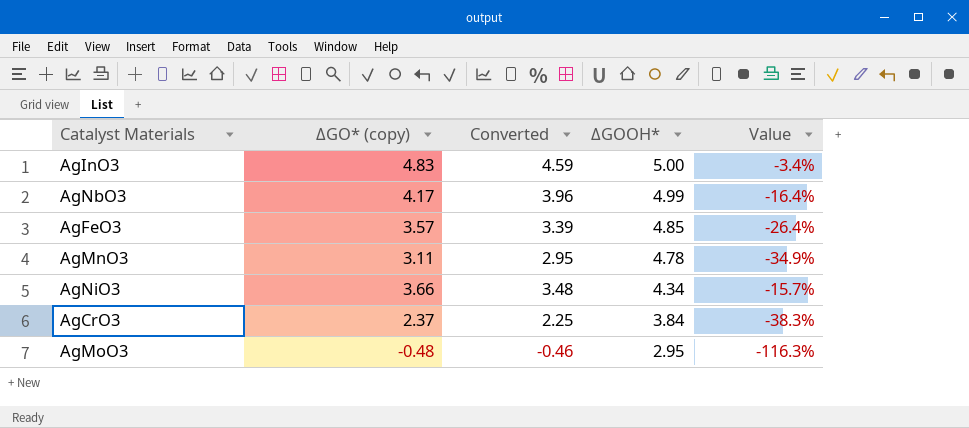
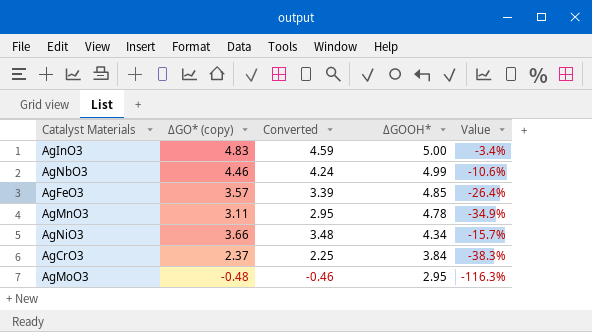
AgNbO3 | ΔGO* (copy): 4.17 -> 4.46
AgNbO3 | Converted: 3.96 -> 4.24
AgNbO3 | Value: -16.4% -> -10.6%

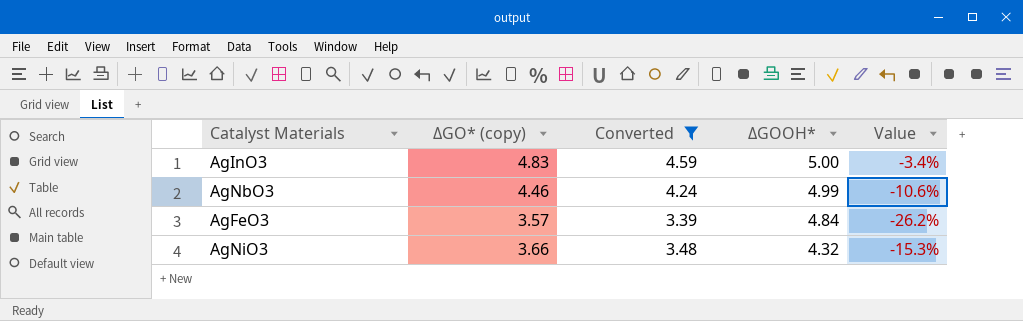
filter: none -> Converted >= 3.39
AgFeO3 | ΔGOOH*: 4.85 -> 4.84
AgFeO3 | Value: -26.4% -> -26.2%
AgNiO3 | ΔGOOH*: 4.34 -> 4.32
AgNiO3 | Value: -15.7% -> -15.3%

